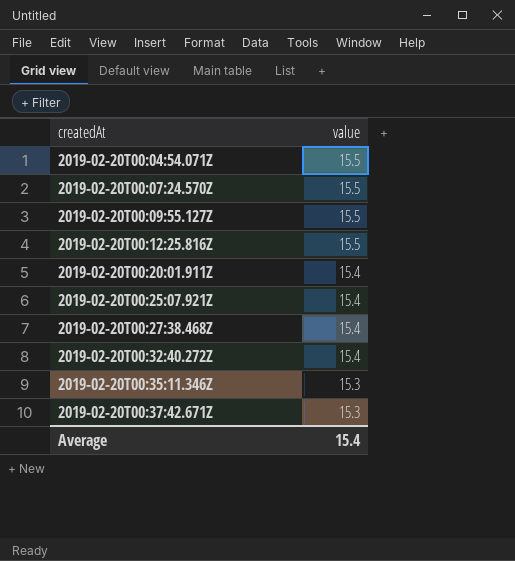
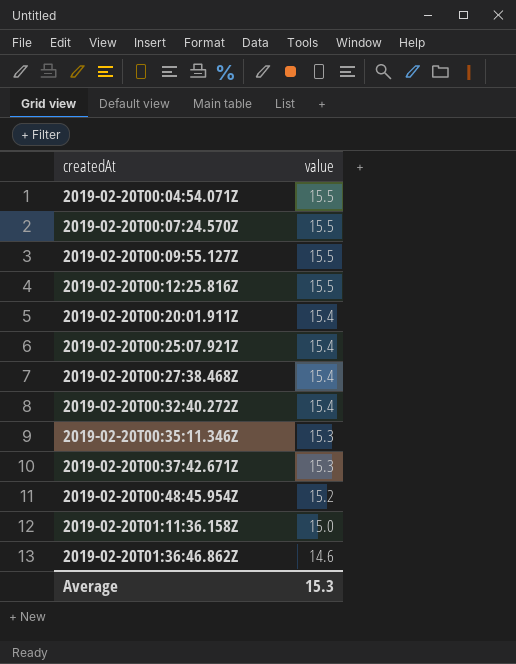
row 2019-02-20T00:48:45.954Z: none -> 15.2
row 2019-02-20T01:11:36.158Z: none -> 15.0
row 2019-02-20T01:36:46.862Z: none -> 14.6
Average | value: 15.4 -> 15.3

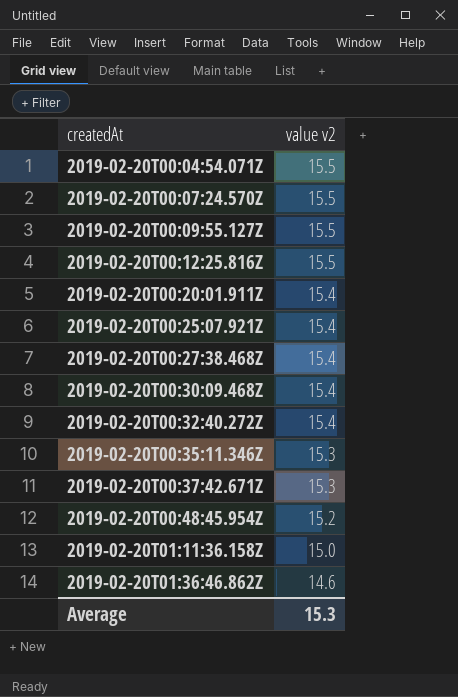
column name: value -> value v2
row 2019-02-20T00:30:09.468Z: none -> 15.4

